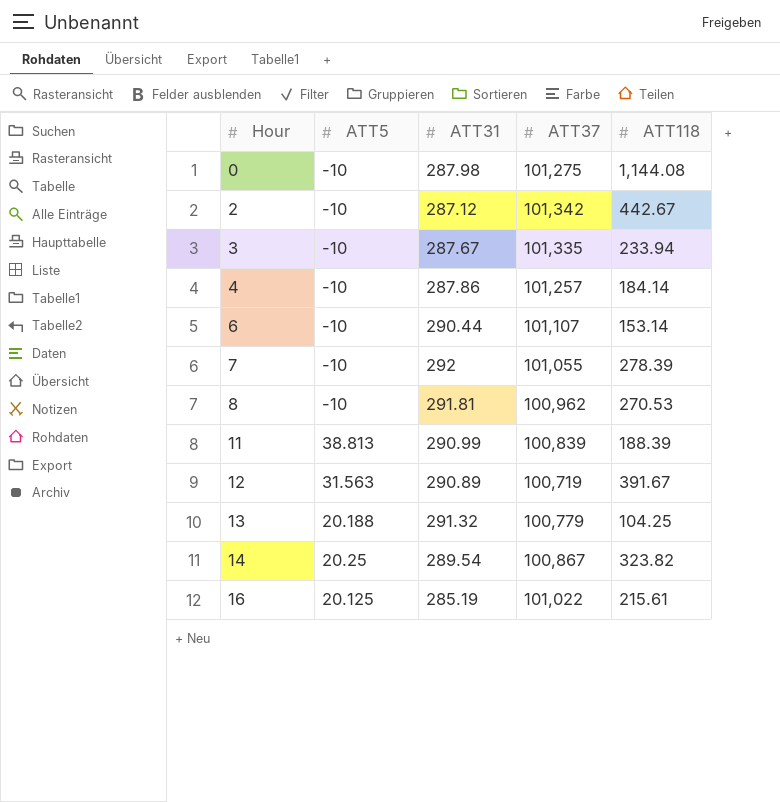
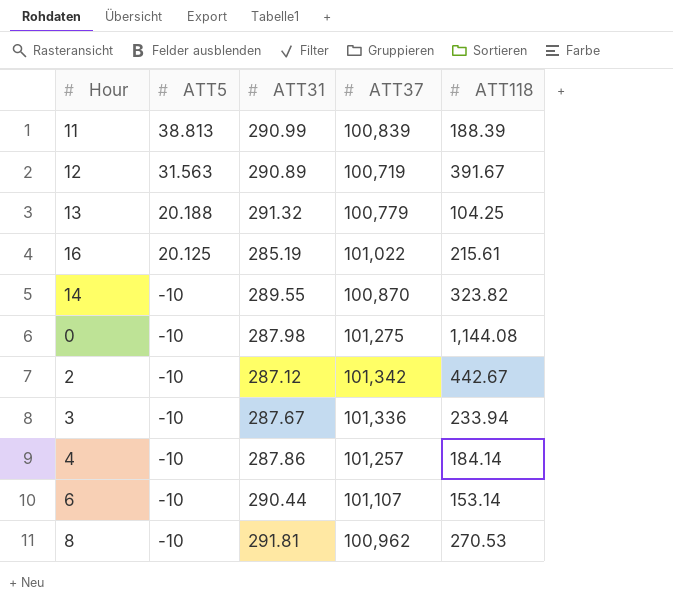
row order: Hour ascending -> ATT5 descending
row 7: -10 | 292 | 101,055 | 278.39 -> none
14 | ATT5: 20.25 -> -10
14 | ATT31: 289.54 -> 289.55
14 | ATT37: 100,867 -> 100,870
3 | ATT37: 101,335 -> 101,336

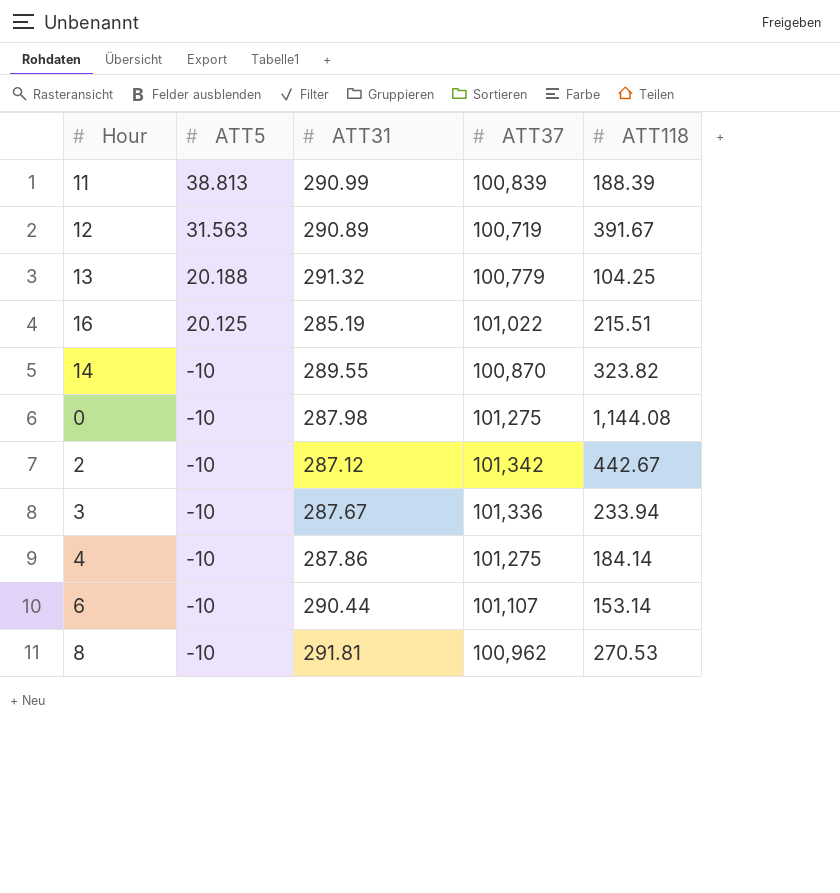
16 | ATT118: 215.61 -> 215.51
4 | ATT37: 101,257 -> 101,275

